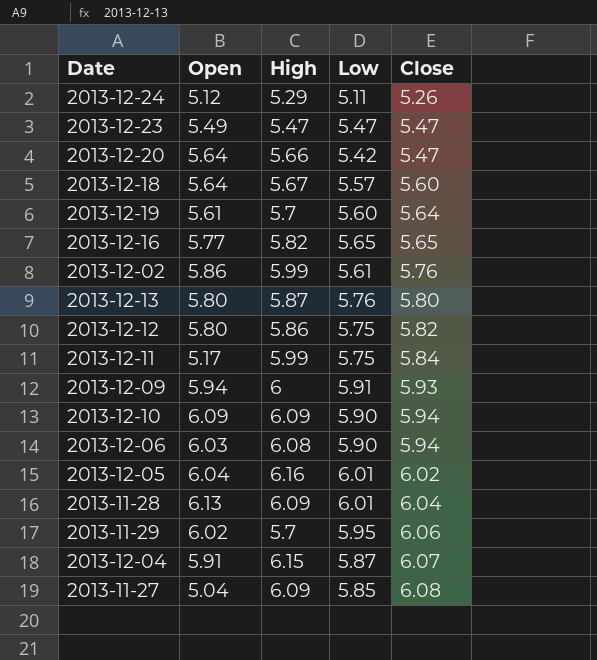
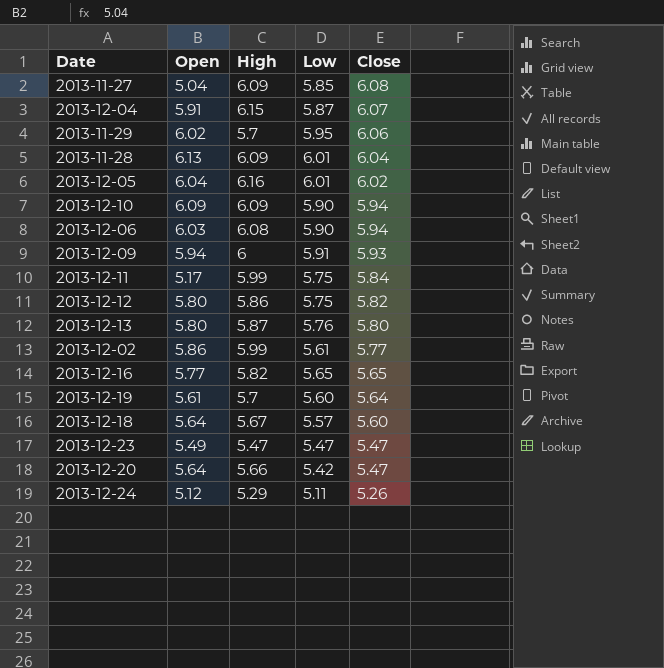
row order: Close ascending -> Close descending
2013-12-02 | Close: 5.76 -> 5.77

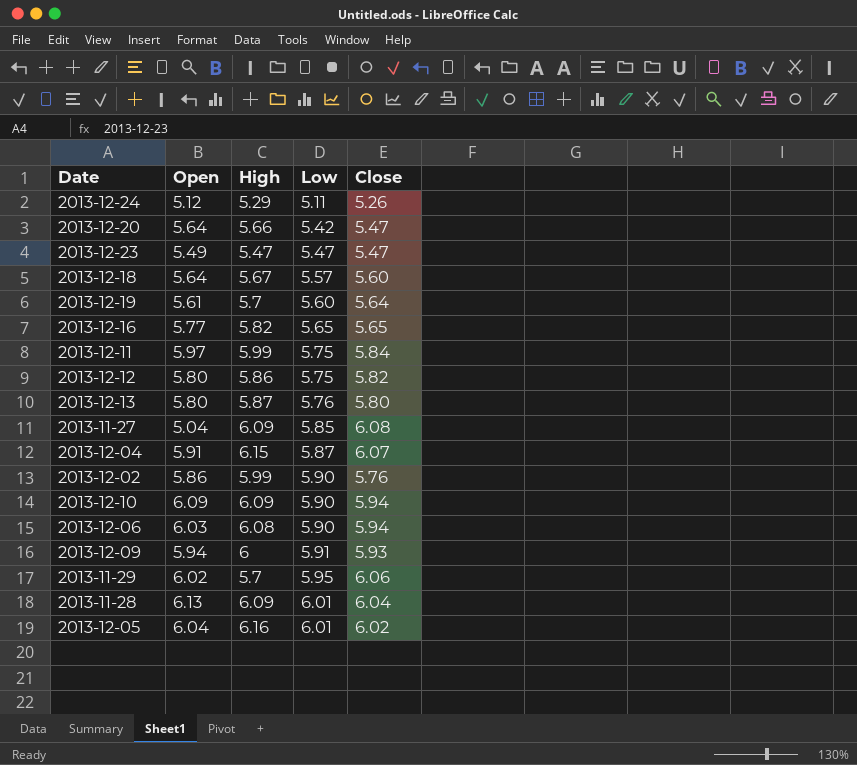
row order: Close descending -> Low ascending
2013-12-11 | Open: 5.17 -> 5.97
2013-12-02 | Low: 5.61 -> 5.90
2013-12-02 | Close: 5.77 -> 5.76

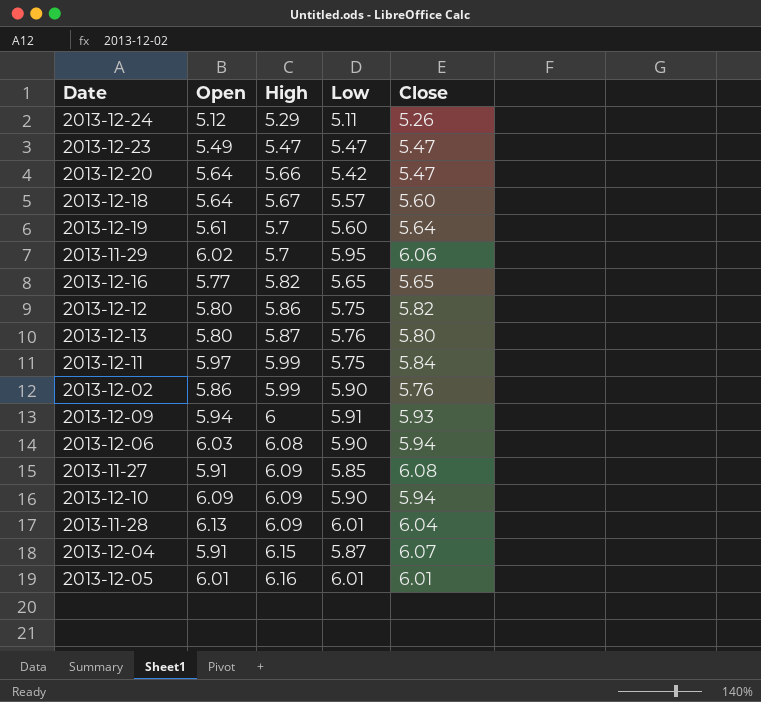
row order: Low ascending -> High ascending
2013-11-27 | Open: 5.04 -> 5.91
2013-12-05 | Open: 6.04 -> 6.01
2013-12-05 | Close: 6.02 -> 6.01

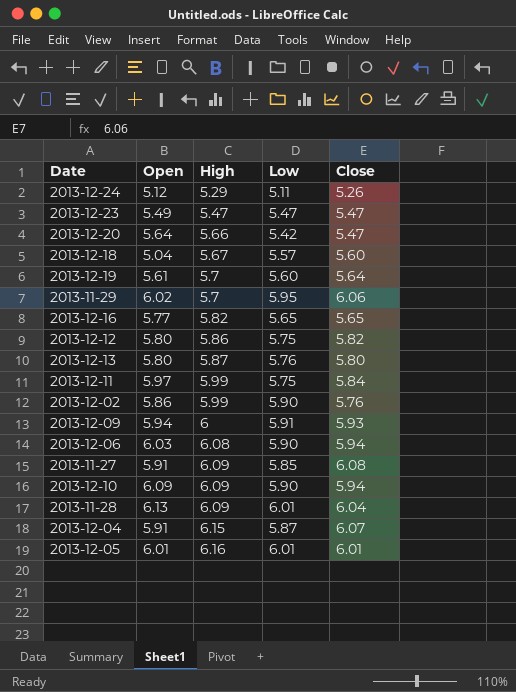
2013-12-18 | Open: 5.64 -> 5.04

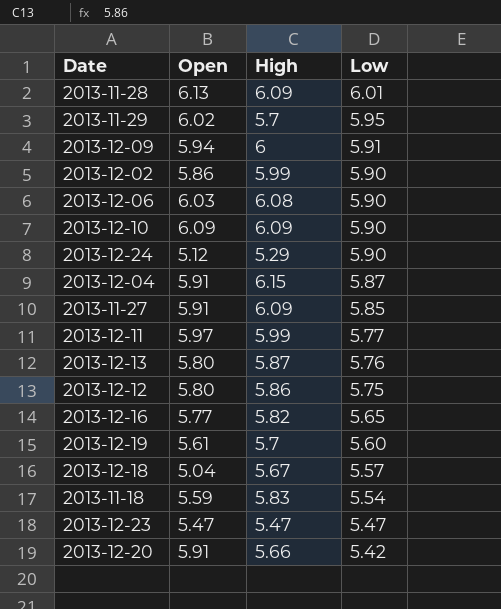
row order: High ascending -> Low descending
column Close | position: 5 -> none
row 2013-12-05: 6.01 | 6.16 | 6.01 | 6.01 -> none
2013-12-24 | Low: 5.11 -> 5.90
2013-12-11 | Low: 5.75 -> 5.77
row 2013-11-18: none -> 5.59 | 5.83 | 5.54
2013-12-23 | Open: 5.49 -> 5.47
2013-12-20 | Open: 5.64 -> 5.91

